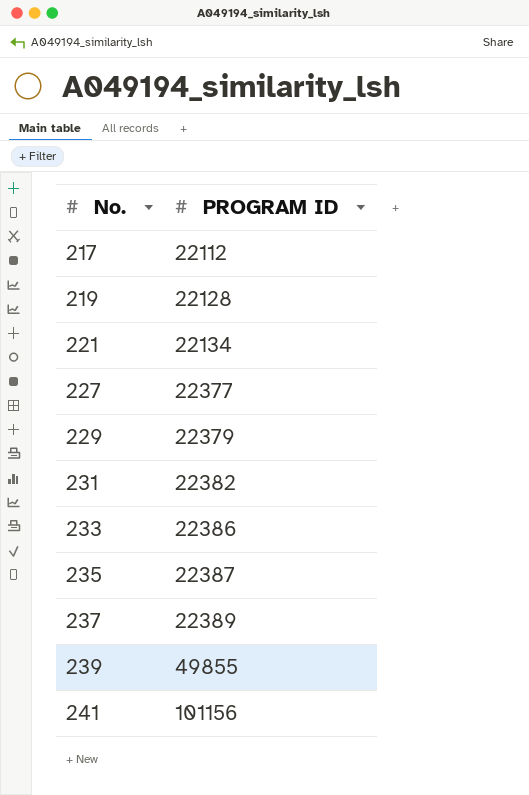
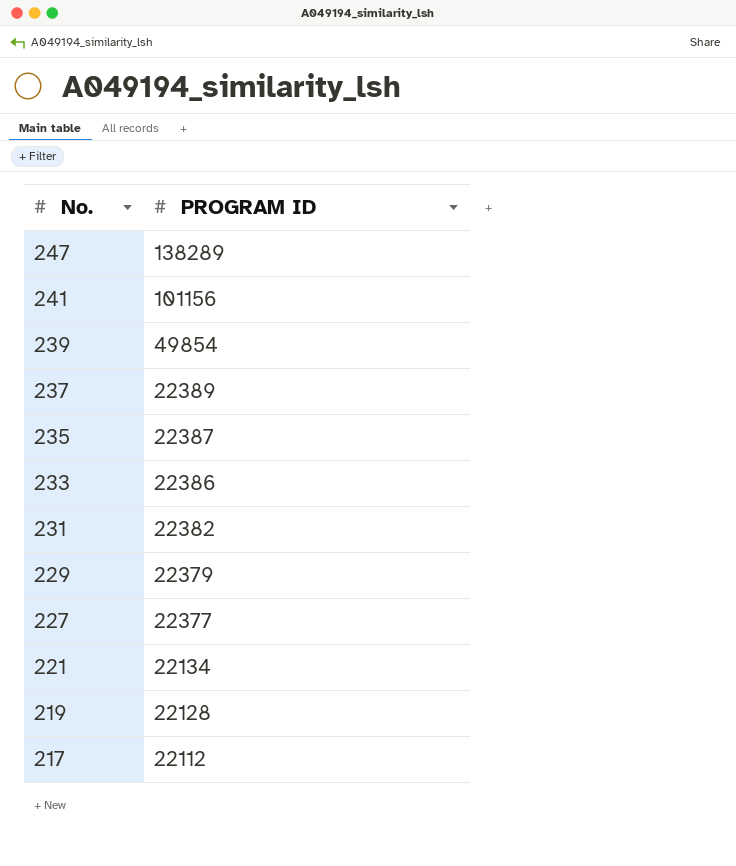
row order: No. ascending -> No. descending
row 247: none -> 138289
239 | PROGRAM ID: 49855 -> 49854

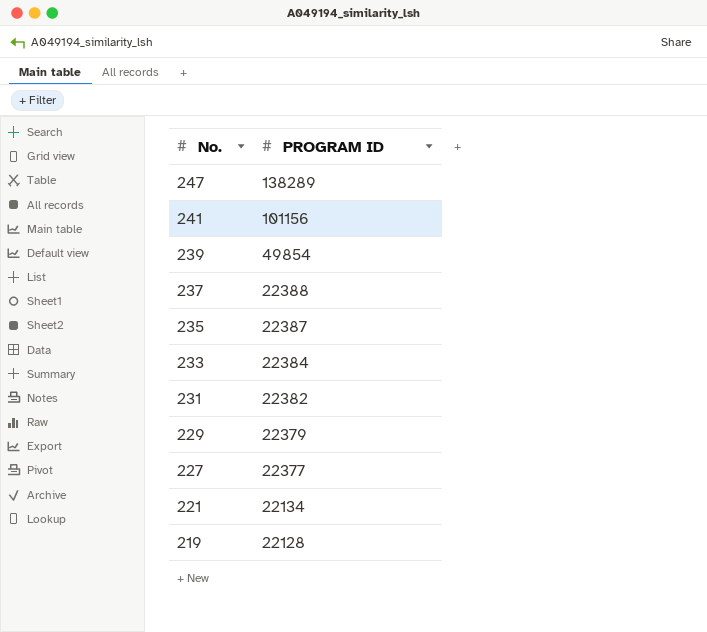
row 217: 22112 -> none
237 | PROGRAM ID: 22389 -> 22388
233 | PROGRAM ID: 22386 -> 22384

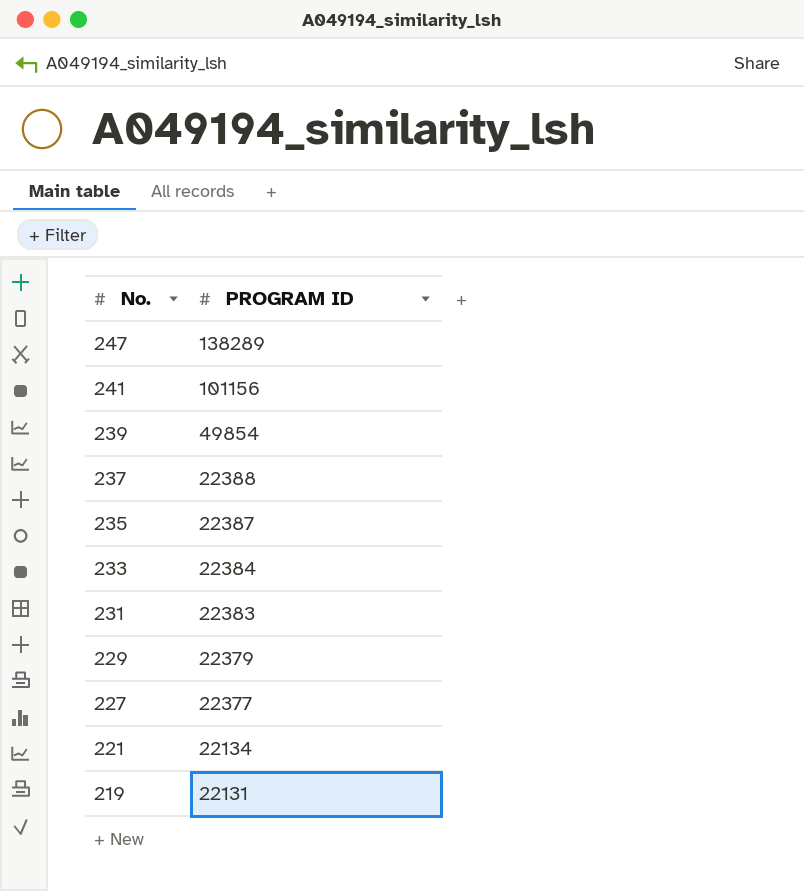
231 | PROGRAM ID: 22382 -> 22383
219 | PROGRAM ID: 22128 -> 22131

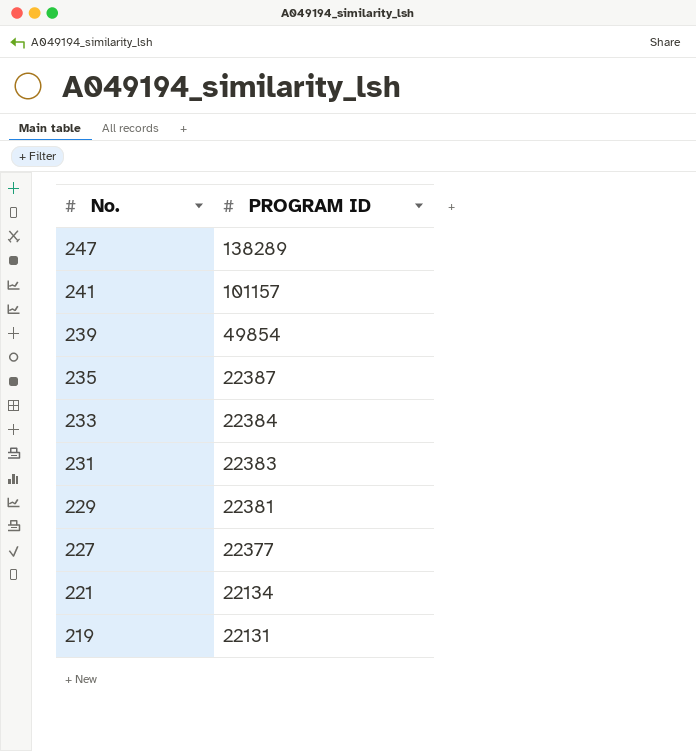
row 237: 22388 -> none
241 | PROGRAM ID: 101156 -> 101157
229 | PROGRAM ID: 22379 -> 22381

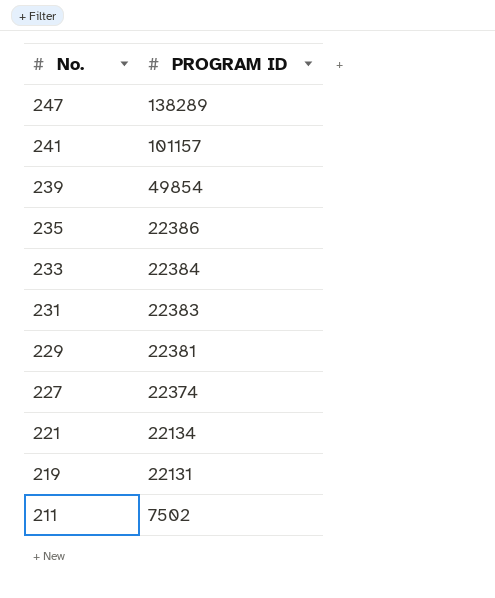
235 | PROGRAM ID: 22387 -> 22386
227 | PROGRAM ID: 22377 -> 22374
row 211: none -> 7502

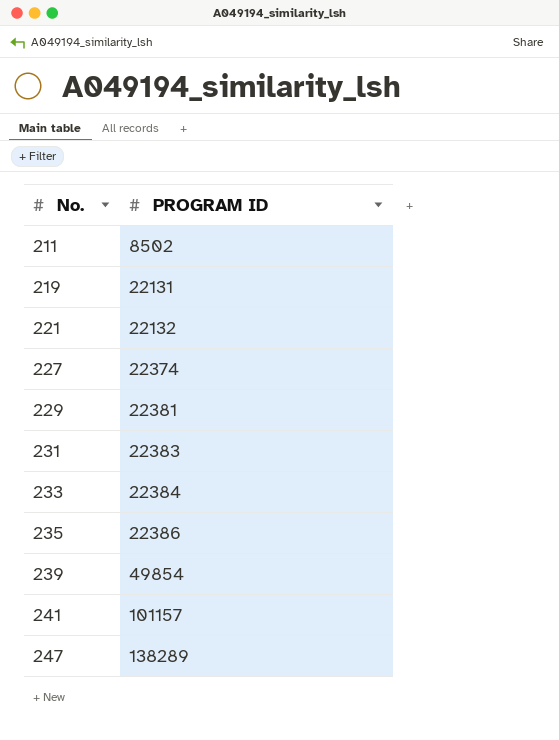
row order: No. descending -> No. ascending
211 | PROGRAM ID: 7502 -> 8502
221 | PROGRAM ID: 22134 -> 22132

